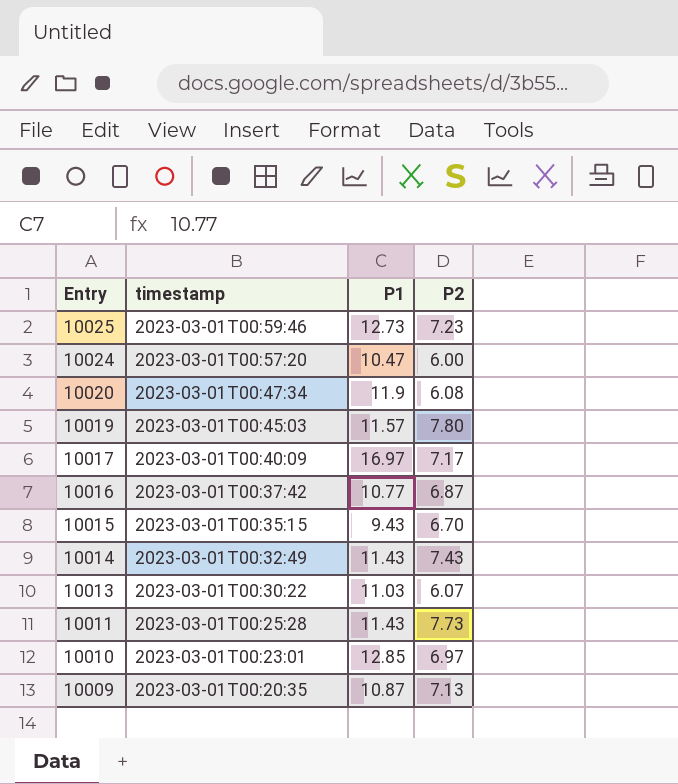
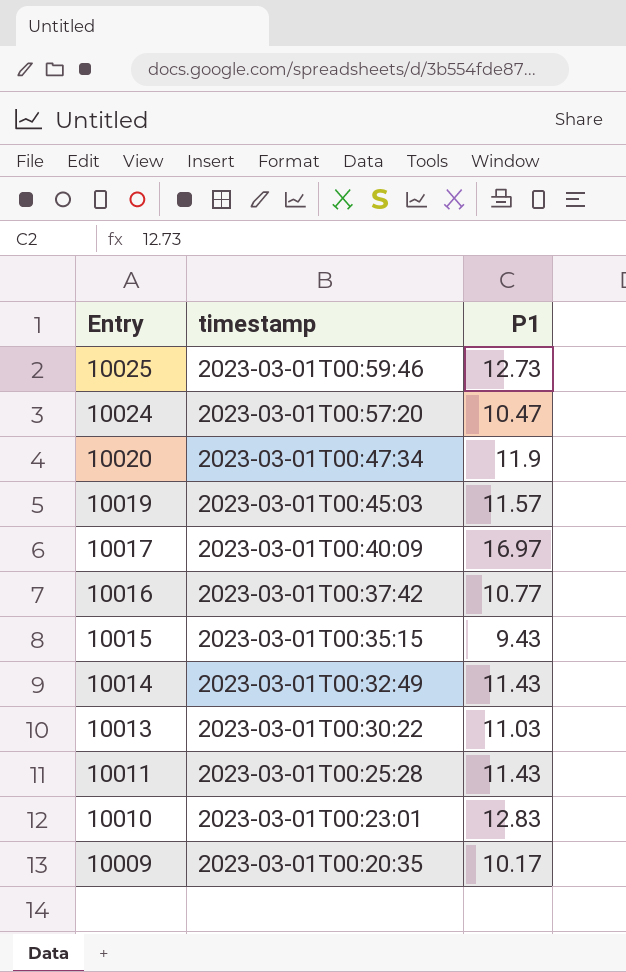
column P2 | position: 4 -> none
10010 | P1: 12.85 -> 12.83
10009 | P1: 10.87 -> 10.17

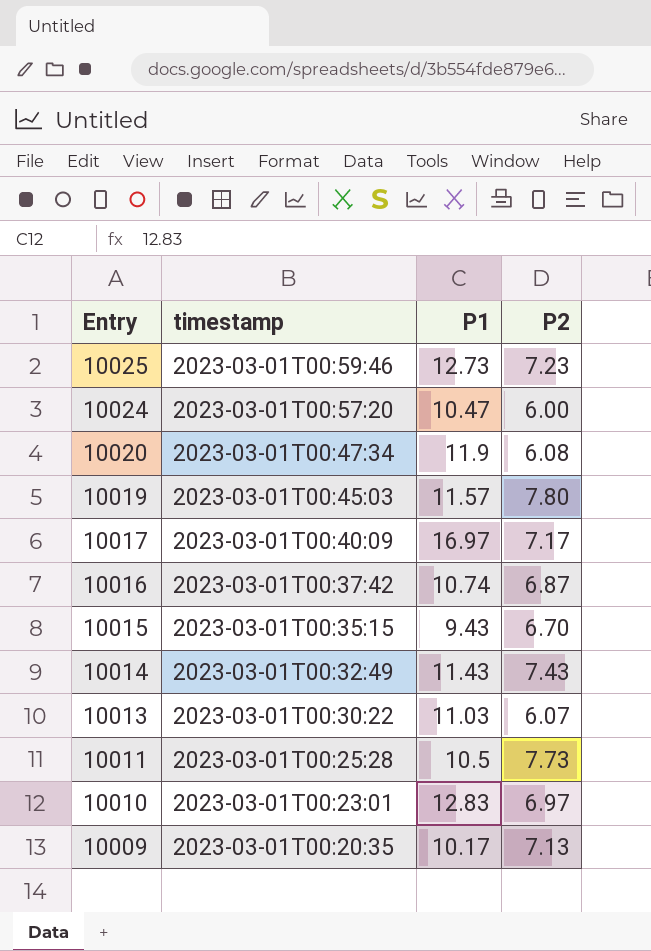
column P2 | position: none -> 4
10016 | P1: 10.77 -> 10.74
10011 | P1: 11.43 -> 10.5

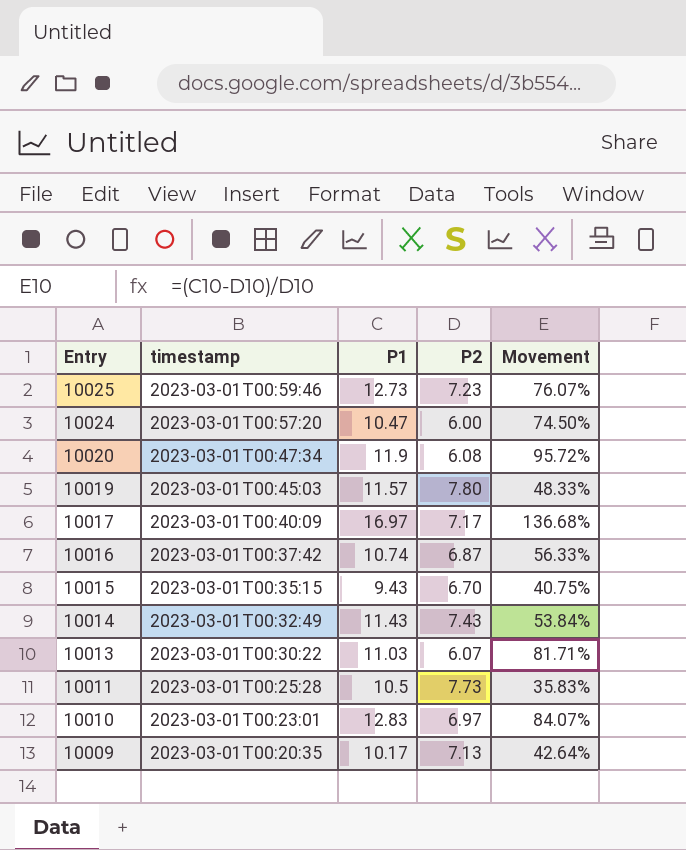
column Movement | formula: none -> ([P1] - [P2]) / [P2]

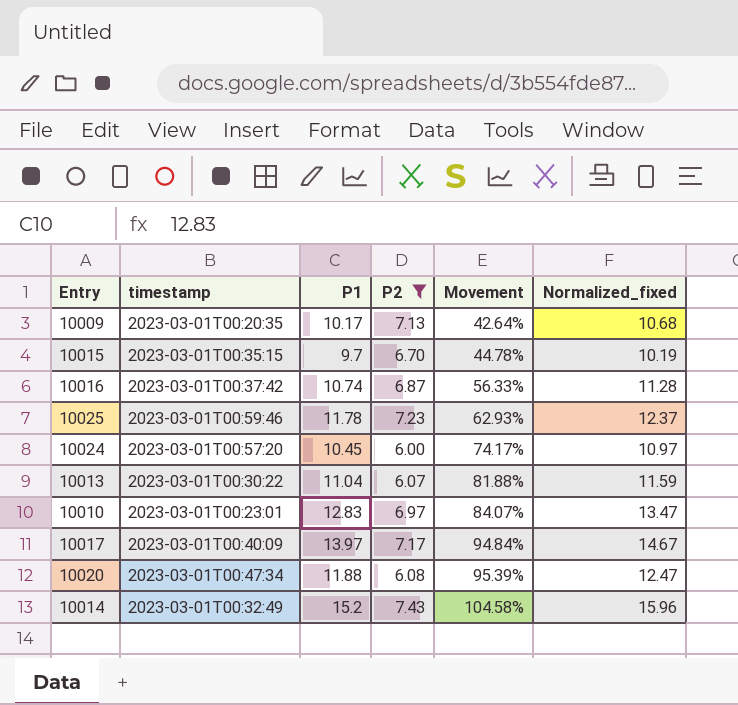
filter: none -> P2 <= 7.43
row order: Entry descending -> Movement ascending
column Normalized_fixed | formula: none -> [P1] * 1.05
10015 | P1: 9.43 -> 9.7
10015 | Movement: 40.75% -> 44.78%
10025 | P1: 12.73 -> 11.78
10025 | Movement: 76.07% -> 62.93%
10024 | P1: 10.47 -> 10.45
10024 | Movement: 74.50% -> 74.17%
10013 | P1: 11.03 -> 11.04
10013 | Movement: 81.71% -> 81.88%
10017 | P1: 16.97 -> 13.97
10017 | Movement: 136.68% -> 94.84%
10020 | P1: 11.9 -> 11.88
10020 | Movement: 95.72% -> 95.39%
10014 | P1: 11.43 -> 15.2
10014 | Movement: 53.84% -> 104.58%

